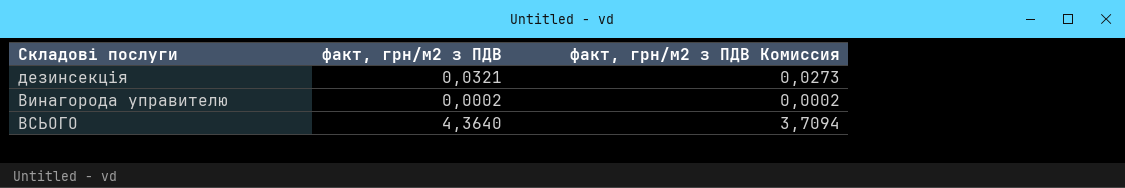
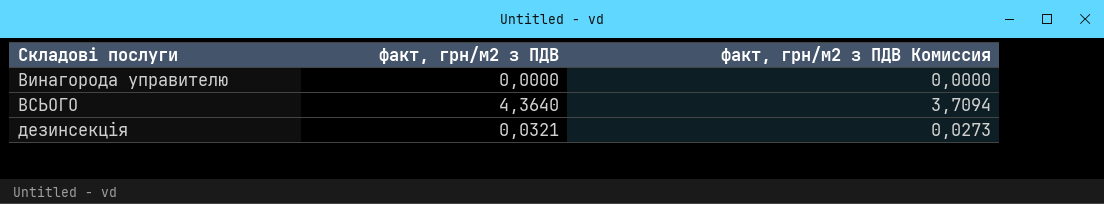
row order: none -> Складові послуги ascending
Винагорода управителю | факт, грн/м2 з ПДВ: 0,0002 -> 0,0000
Винагорода управителю | факт, грн/м2 з ПДВ Комиссия: 0,0002 -> 0,0000

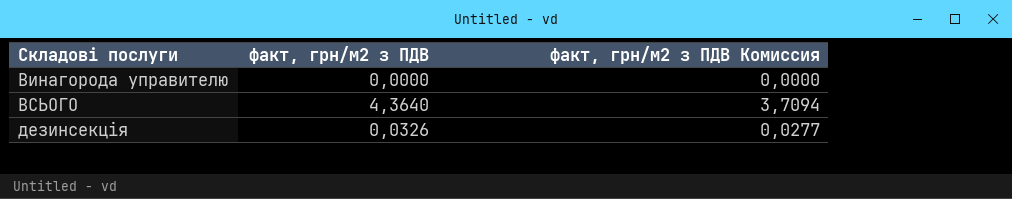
дезинсекція | факт, грн/м2 з ПДВ: 0,0321 -> 0,0326
дезинсекція | факт, грн/м2 з ПДВ Комиссия: 0,0273 -> 0,0277

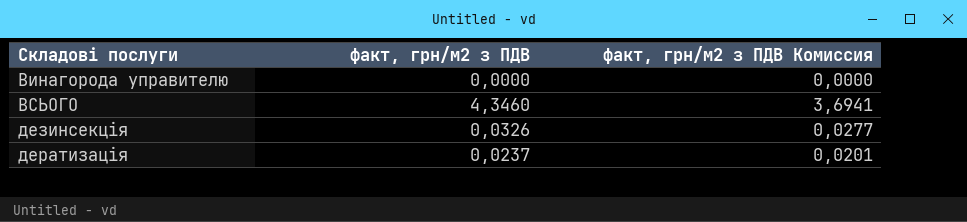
ВСЬОГО | факт, грн/м2 з ПДВ: 4,3640 -> 4,3460
ВСЬОГО | факт, грн/м2 з ПДВ Комиссия: 3,7094 -> 3,6941
row дератизація: none -> 0,0237 | 0,0201

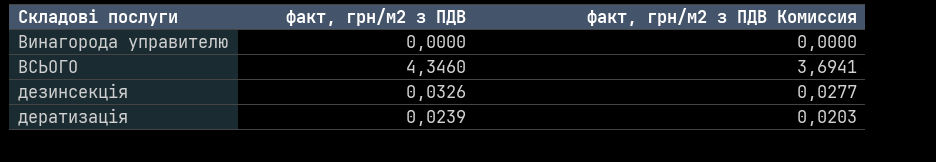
дератизація | факт, грн/м2 з ПДВ: 0,0237 -> 0,0239
дератизація | факт, грн/м2 з ПДВ Комиссия: 0,0201 -> 0,0203

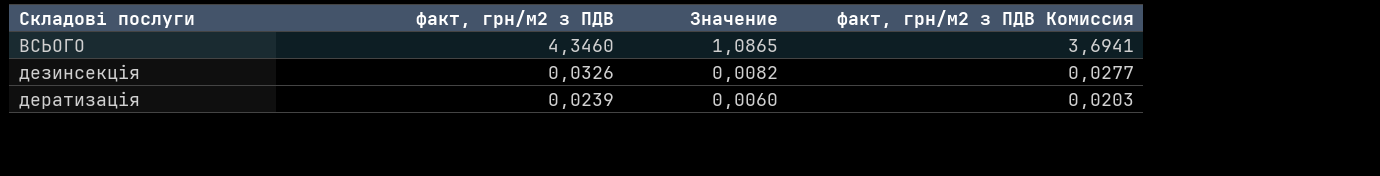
column Значение | formula: none -> [факт, грн/м2 з ПДВ] * 0,25
row Винагорода управителю: 0,0000 | 0,0000 -> none

